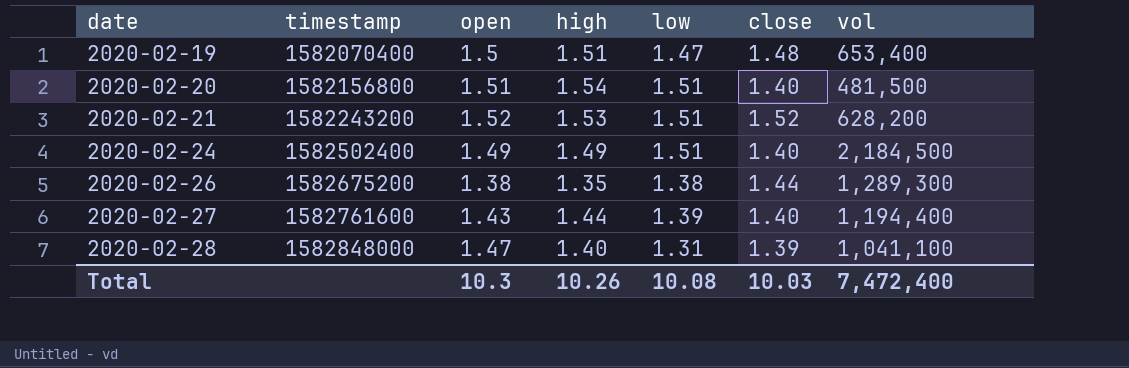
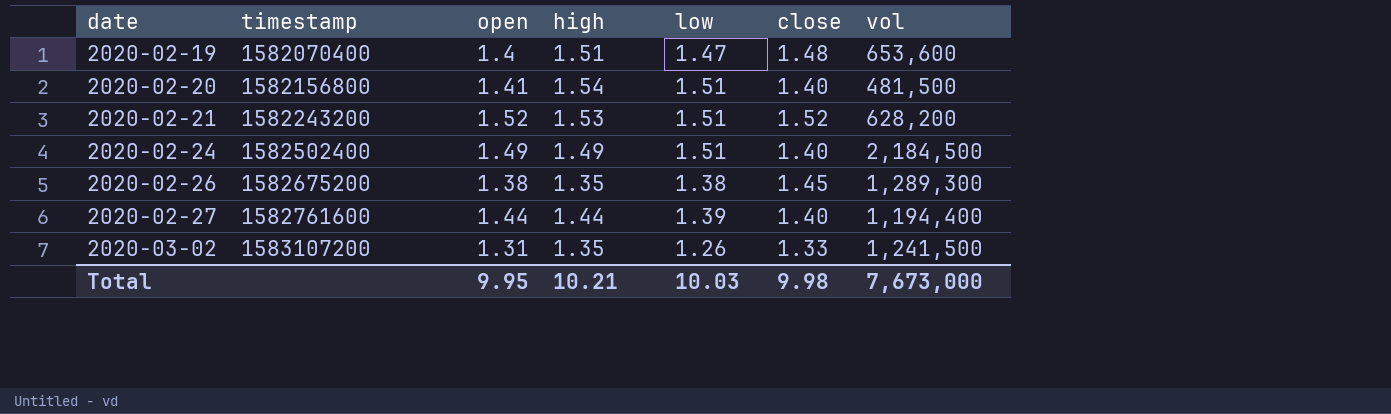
row 2020-02-28: 1582848000 | 1.47 | 1.40 | 1.31 | 1.39 | 1,041,100 -> none
2020-02-19 | open: 1.5 -> 1.4
2020-02-19 | vol: 653,400 -> 653,600
2020-02-20 | open: 1.51 -> 1.41
2020-02-26 | close: 1.44 -> 1.45
2020-02-27 | open: 1.43 -> 1.44
row 2020-03-02: none -> 1583107200 | 1.31 | 1.35 | 1.26 | 1.33 | 1,241,500
Total | open: 10.3 -> 9.95
Total | high: 10.26 -> 10.21
Total | low: 10.08 -> 10.03
Total | close: 10.03 -> 9.98
Total | vol: 7,472,400 -> 7,673,000

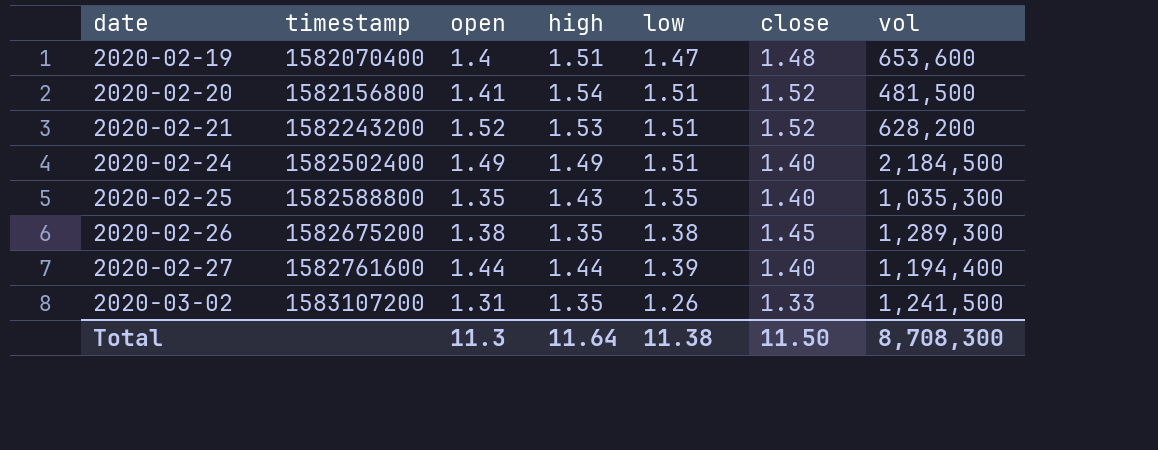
2020-02-20 | close: 1.40 -> 1.52
row 2020-02-25: none -> 1582588800 | 1.35 | 1.43 | 1.35 | 1.40 | 1,035,300
Total | open: 9.95 -> 11.3
Total | high: 10.21 -> 11.64
Total | low: 10.03 -> 11.38
Total | close: 9.98 -> 11.50
Total | vol: 7,673,000 -> 8,708,300

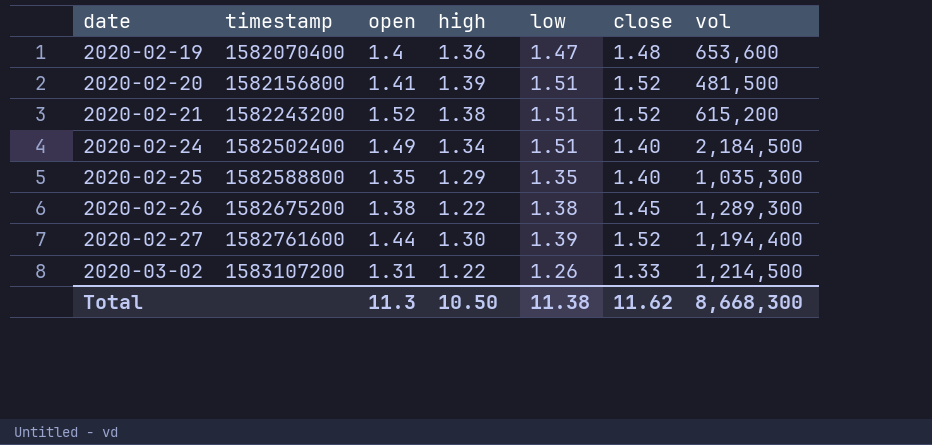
2020-02-19 | high: 1.51 -> 1.36
2020-02-20 | high: 1.54 -> 1.39
2020-02-21 | high: 1.53 -> 1.38
2020-02-21 | vol: 628,200 -> 615,200
2020-02-24 | high: 1.49 -> 1.34
2020-02-25 | high: 1.43 -> 1.29
2020-02-26 | high: 1.35 -> 1.22
2020-02-27 | high: 1.44 -> 1.30
2020-02-27 | close: 1.40 -> 1.52
2020-03-02 | high: 1.35 -> 1.22
2020-03-02 | vol: 1,241,500 -> 1,214,500
Total | high: 11.64 -> 10.50
Total | close: 11.50 -> 11.62
Total | vol: 8,708,300 -> 8,668,300

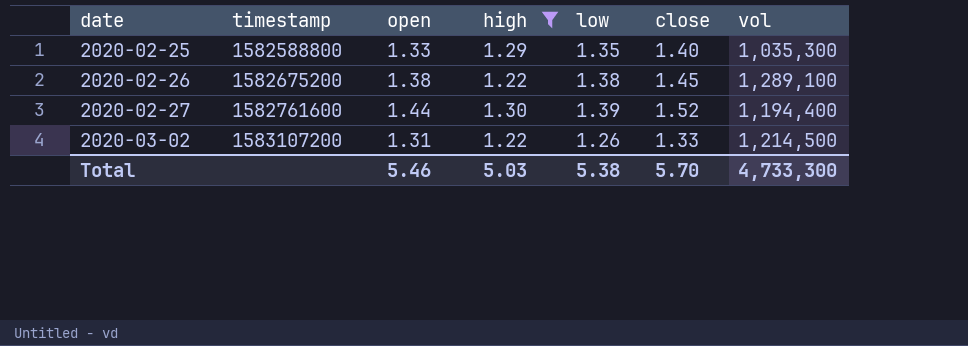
filter: none -> high <= 1.30
2020-02-25 | open: 1.35 -> 1.33
2020-02-26 | vol: 1,289,300 -> 1,289,100
Total | open: 11.3 -> 5.46
Total | high: 10.50 -> 5.03
Total | low: 11.38 -> 5.38
Total | close: 11.62 -> 5.70
Total | vol: 8,668,300 -> 4,733,300

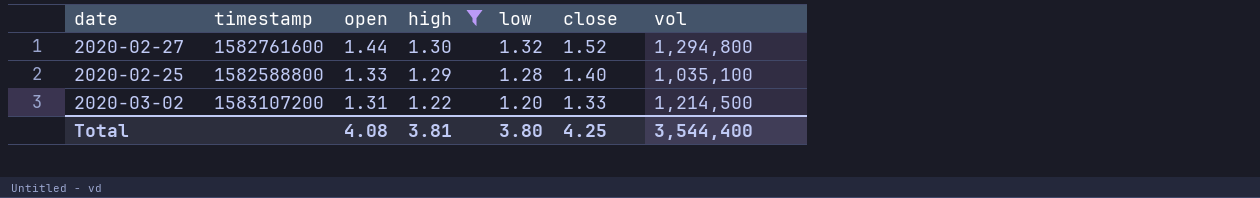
row order: date ascending -> open descending
row 2020-02-26: 1582675200 | 1.38 | 1.22 | 1.38 | 1.45 | 1,289,100 -> none
2020-02-27 | low: 1.39 -> 1.32
2020-02-27 | vol: 1,194,400 -> 1,294,800
2020-02-25 | low: 1.35 -> 1.28
2020-02-25 | vol: 1,035,300 -> 1,035,100
2020-03-02 | low: 1.26 -> 1.20
Total | open: 5.46 -> 4.08
Total | high: 5.03 -> 3.81
Total | low: 5.38 -> 3.80
Total | close: 5.70 -> 4.25
Total | vol: 4,733,300 -> 3,544,400

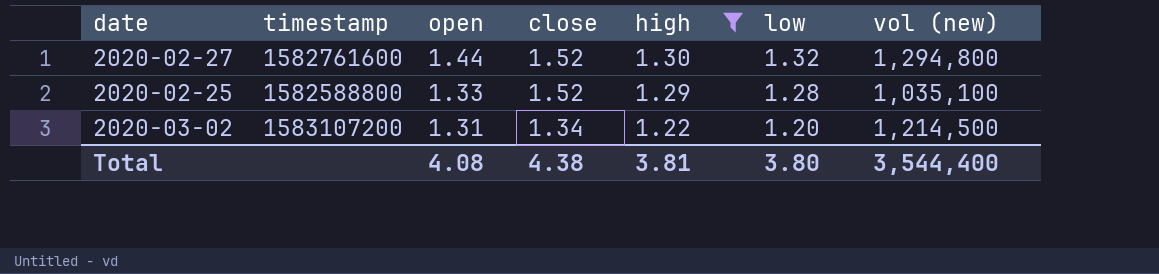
column close | position: 6 -> 4
column name: vol -> vol (new)
2020-02-25 | close: 1.40 -> 1.52
2020-03-02 | close: 1.33 -> 1.34
Total | close: 4.25 -> 4.38

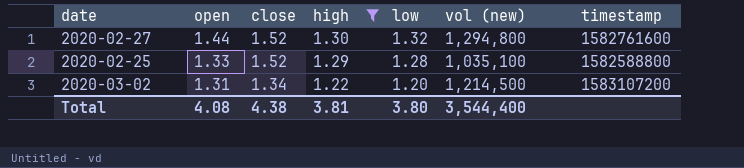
column timestamp | position: 2 -> 7

